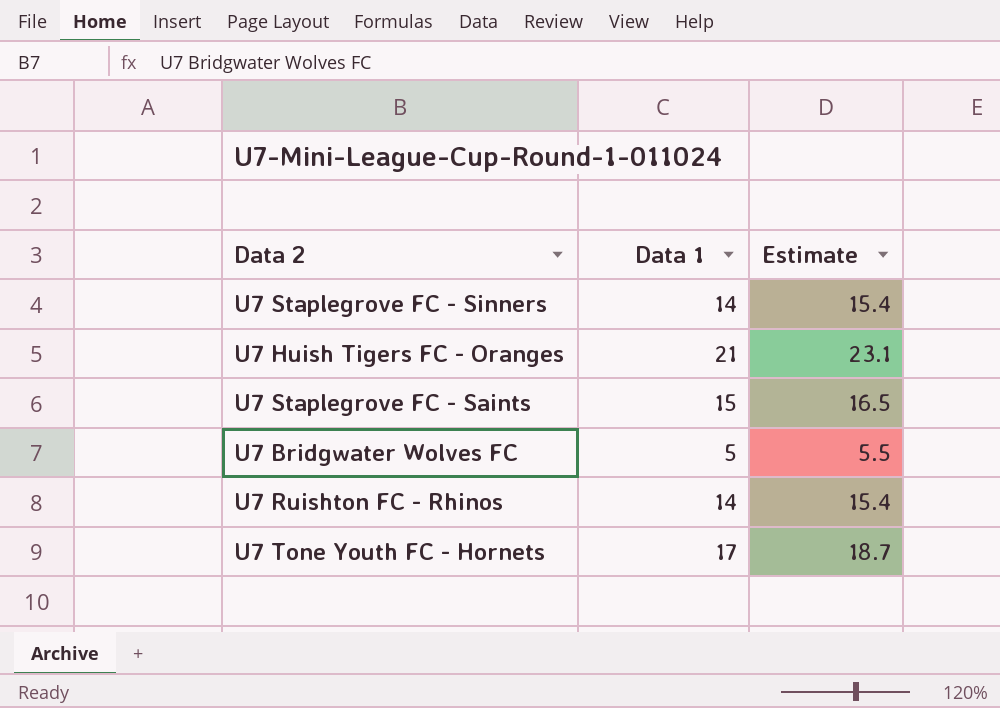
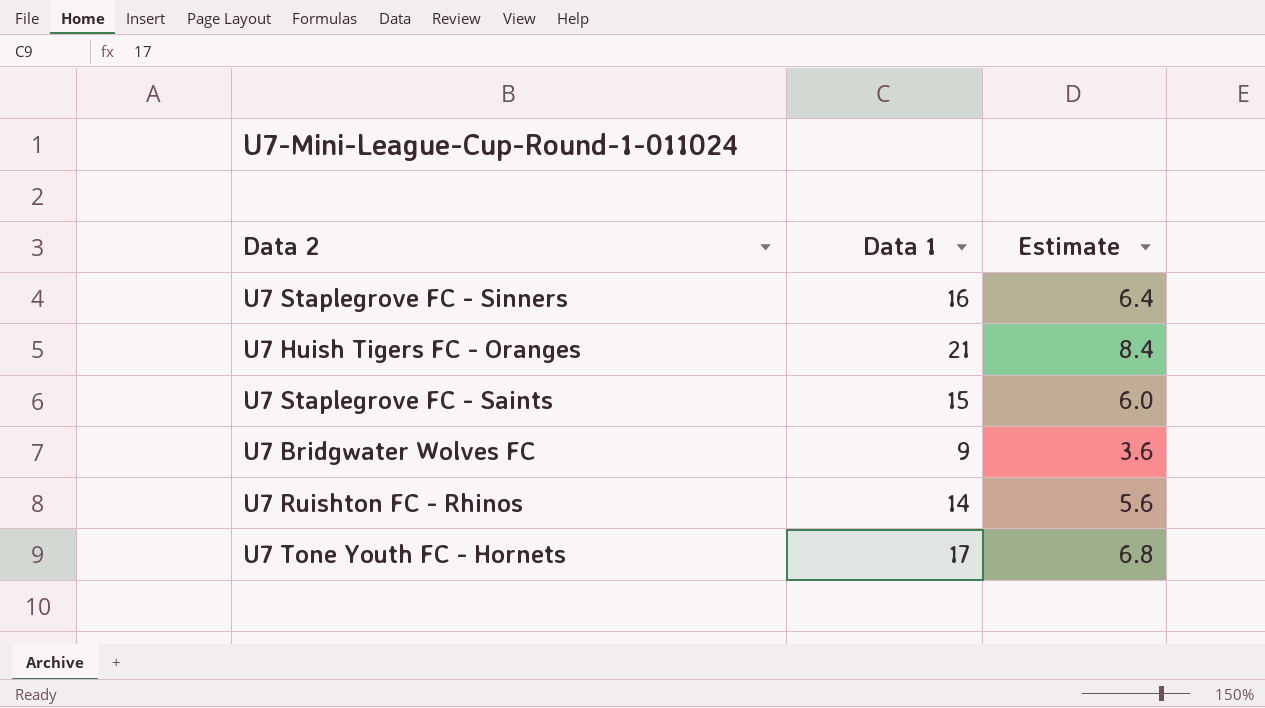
column Estimate | formula: [Data 1] * 1.1 -> [Data 1] * 0.4
U7 Staplegrove FC - Sinners | Data 1: 14 -> 16
U7 Bridgwater Wolves FC | Data 1: 5 -> 9

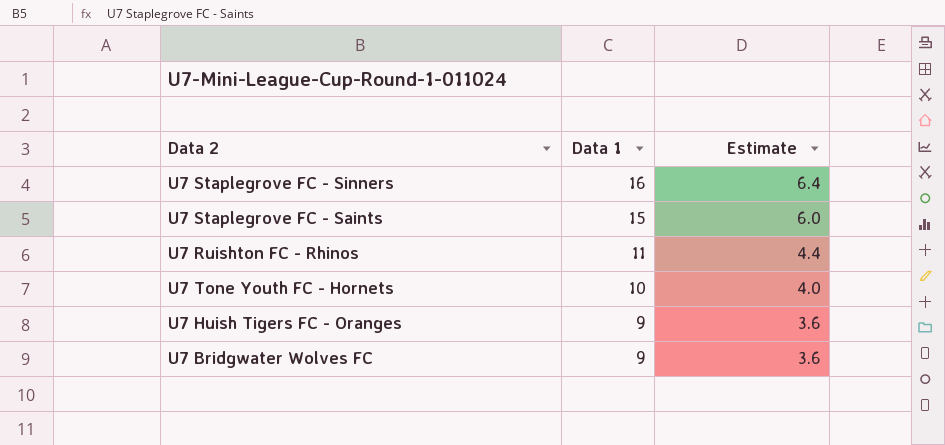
row order: none -> Data 1 descending
U7 Ruishton FC - Rhinos | Data 1: 14 -> 11
U7 Ruishton FC - Rhinos | Estimate: 5.6 -> 4.4
U7 Tone Youth FC - Hornets | Data 1: 17 -> 10
U7 Tone Youth FC - Hornets | Estimate: 6.8 -> 4.0
U7 Huish Tigers FC - Oranges | Data 1: 21 -> 9
U7 Huish Tigers FC - Oranges | Estimate: 8.4 -> 3.6

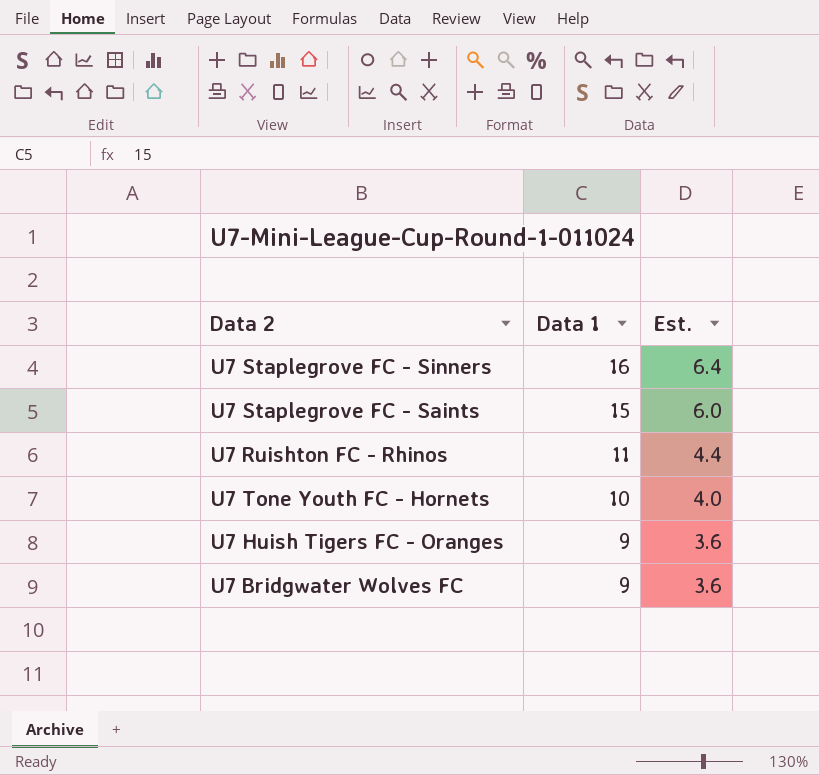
column name: Estimate -> Est.

